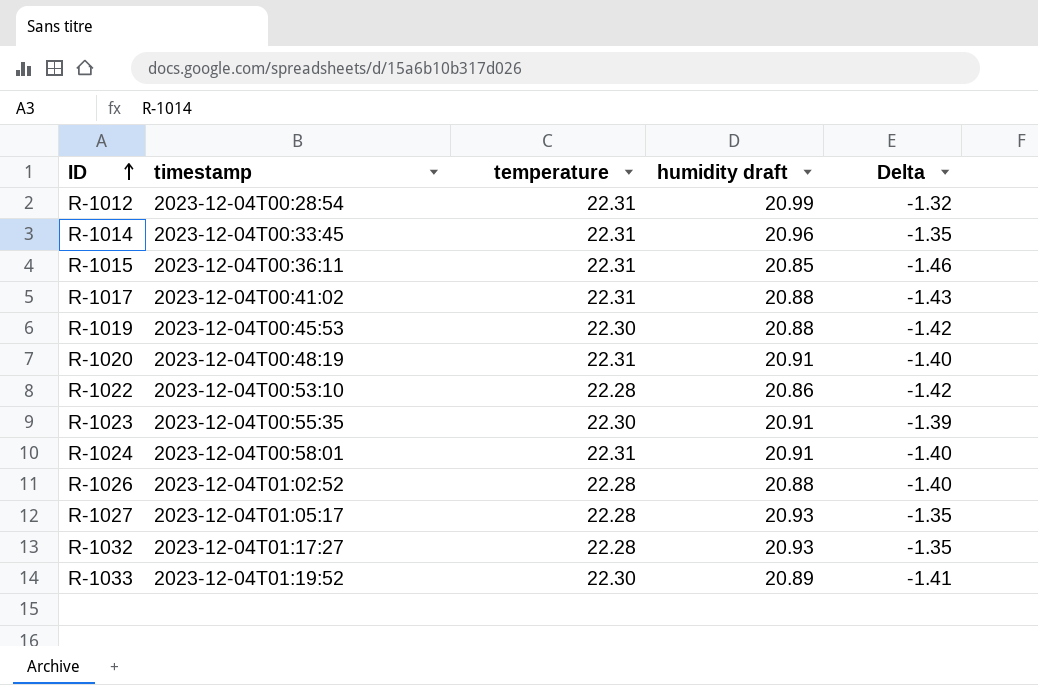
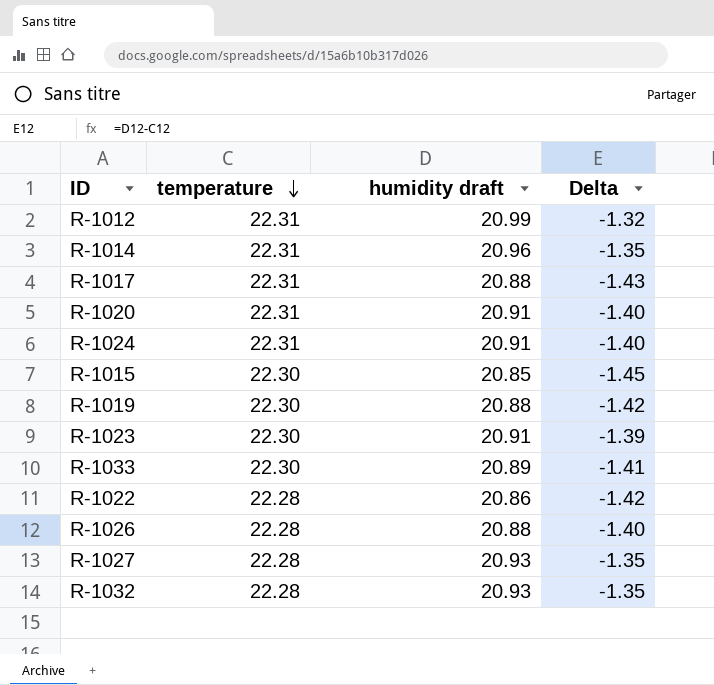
row order: ID ascending -> temperature descending
column timestamp | position: 2 -> none
R-1015 | temperature: 22.31 -> 22.30
R-1015 | Delta: -1.46 -> -1.45

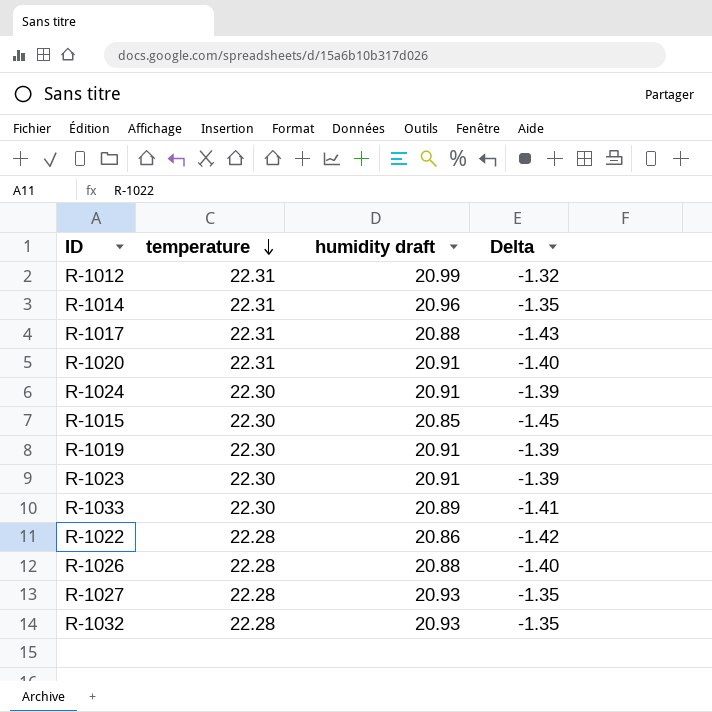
R-1024 | temperature: 22.31 -> 22.30
R-1024 | Delta: -1.40 -> -1.39
R-1019 | humidity draft: 20.88 -> 20.91
R-1019 | Delta: -1.42 -> -1.39

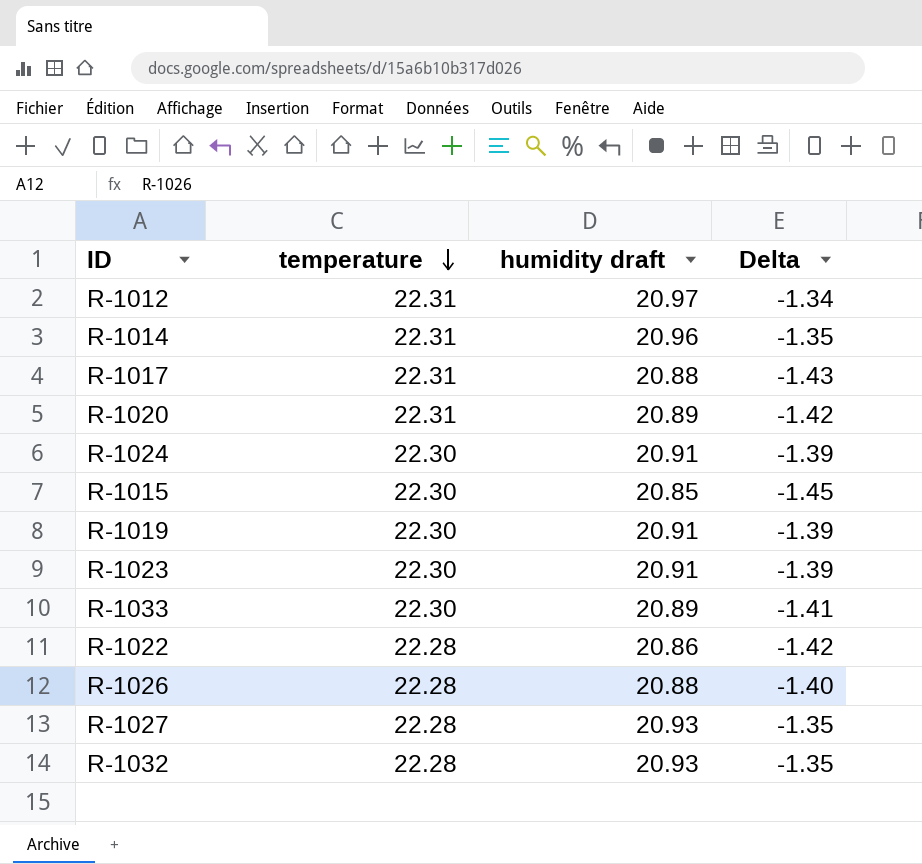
R-1012 | humidity draft: 20.99 -> 20.97
R-1012 | Delta: -1.32 -> -1.34
R-1020 | humidity draft: 20.91 -> 20.89
R-1020 | Delta: -1.40 -> -1.42

